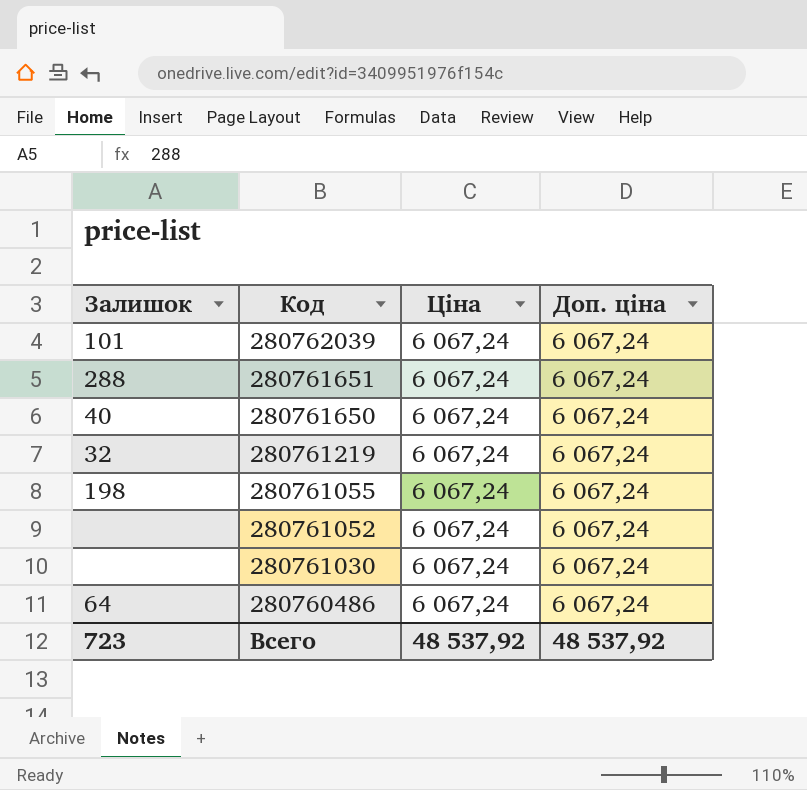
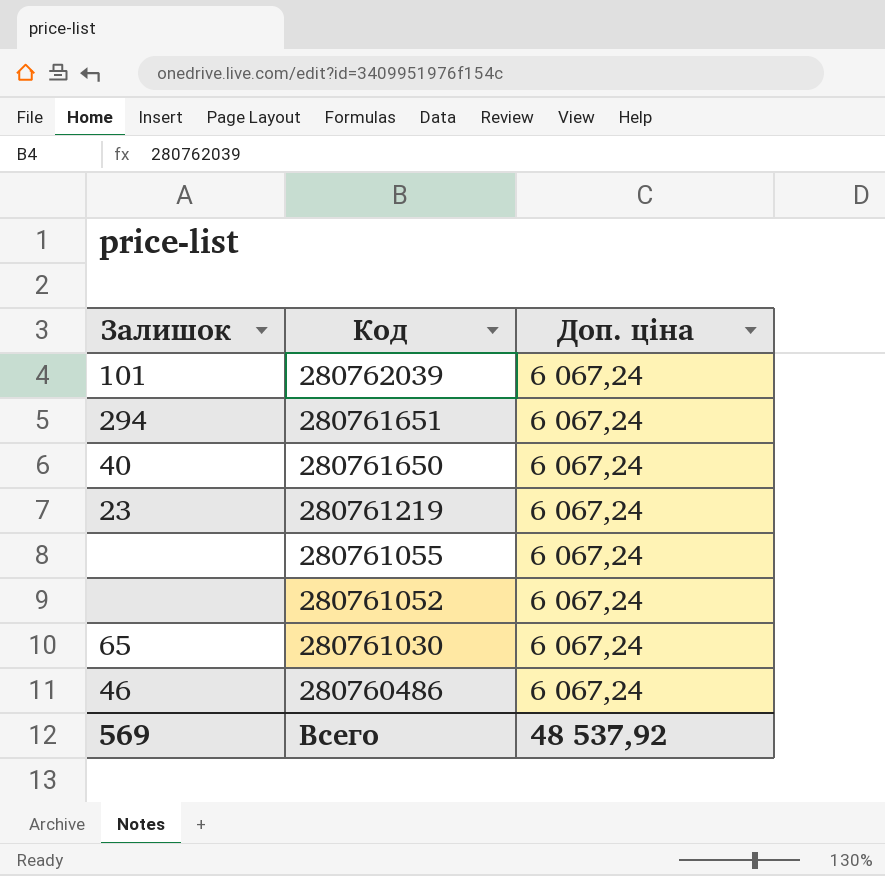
column Ціна | position: 3 -> none
280761651 | Залишок: 288 -> 294
280761219 | Залишок: 32 -> 23
280761055 | Залишок: 198 -> none
280761030 | Залишок: none -> 65
280760486 | Залишок: 64 -> 46
Всего | Залишок: 723 -> 569

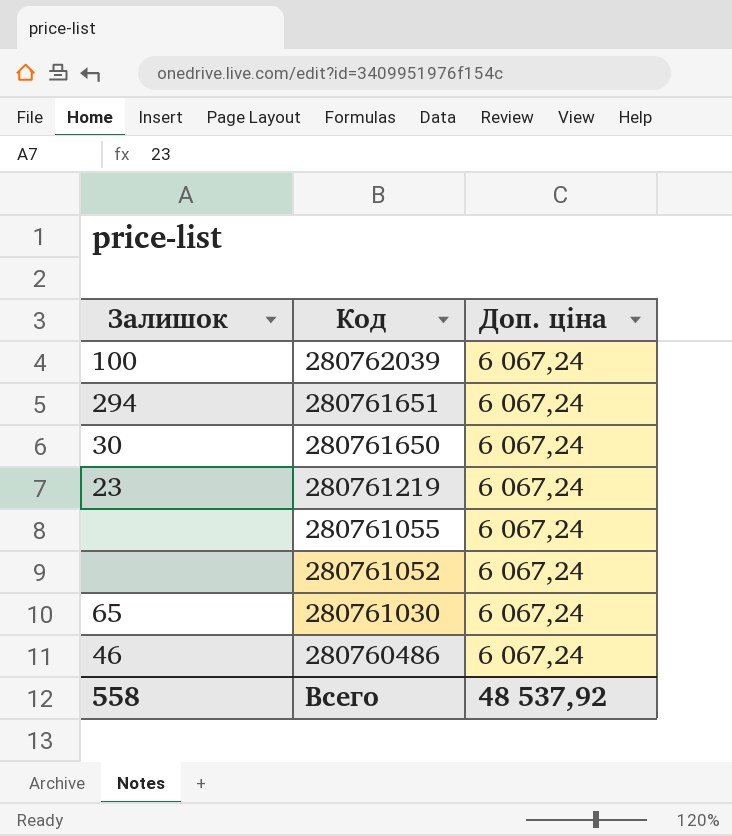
280762039 | Залишок: 101 -> 100
280761650 | Залишок: 40 -> 30
Всего | Залишок: 569 -> 558

